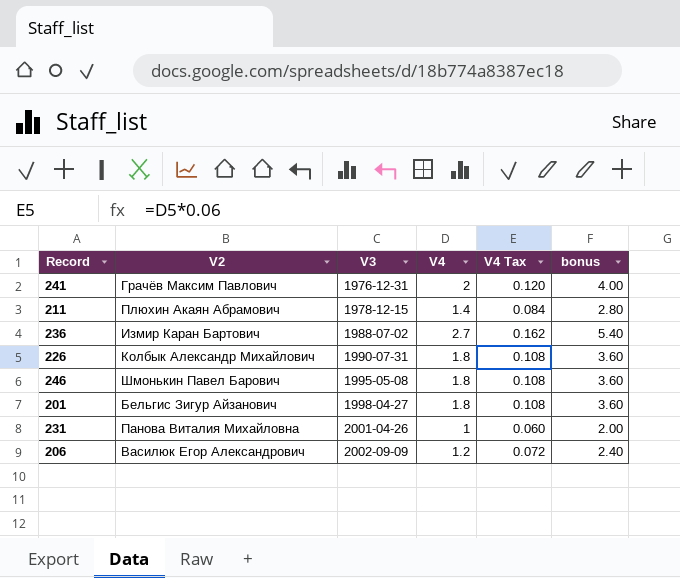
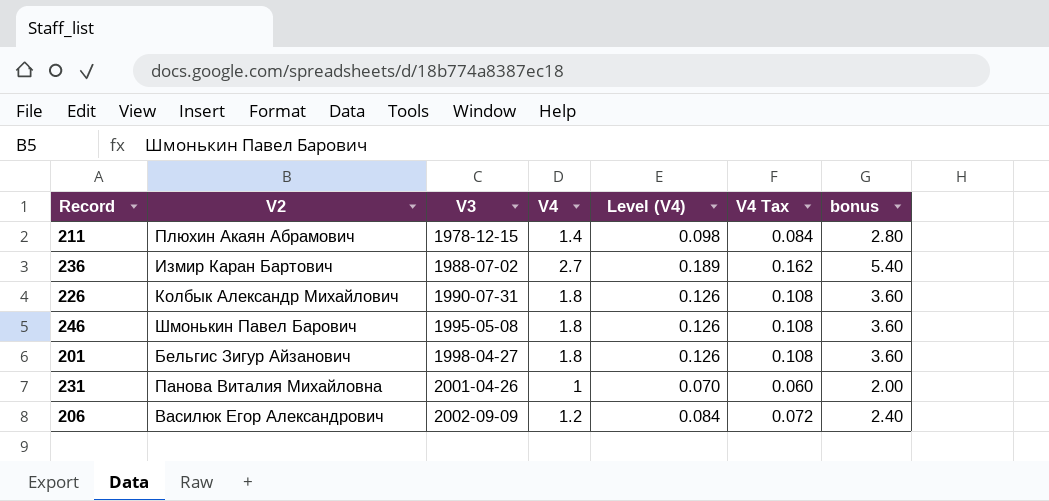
column Level (V4) | formula: none -> [V4] * 0.07
row 241: Грачёв Максим Павлович | 1976-12-31 | 2 | 0.120 | 4.00 -> none

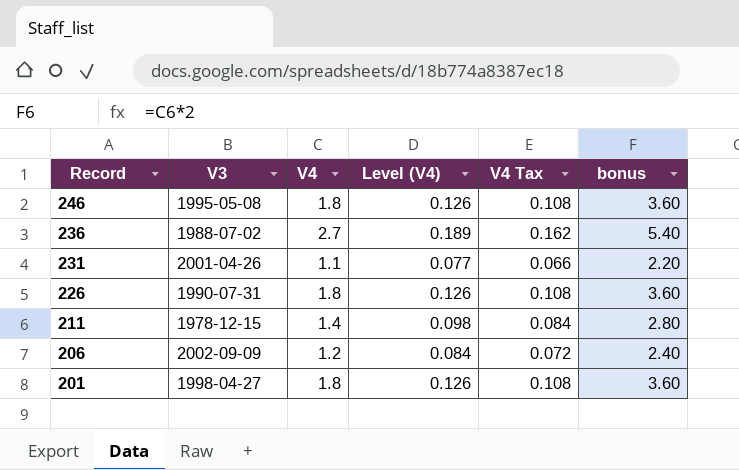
row order: V3 ascending -> Record descending
column V2 | position: 2 -> none
231 | V4: 1 -> 1.1
231 | Level (V4): 0.070 -> 0.077
231 | V4 Tax: 0.060 -> 0.066
231 | bonus: 2.00 -> 2.20

